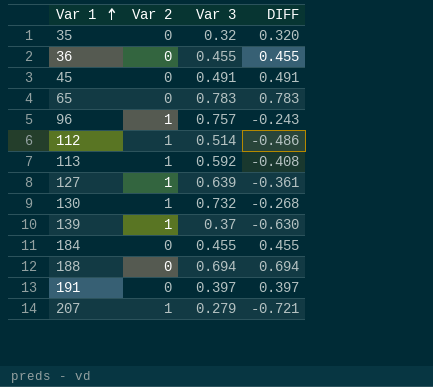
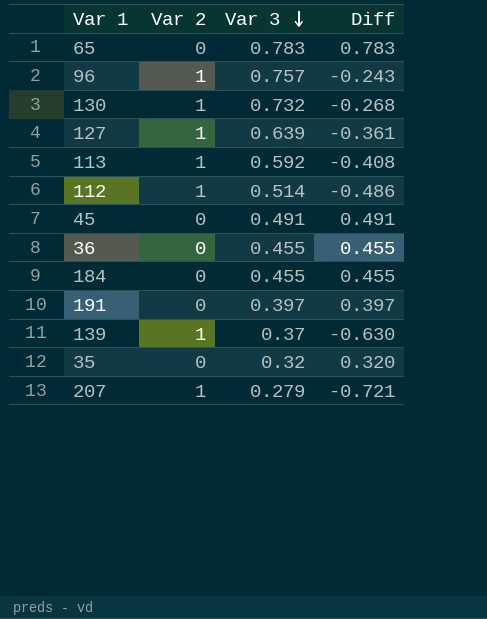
row order: Var 1 ascending -> Var 3 descending
column name: DIFF -> Diff
row 188: 0 | 0.694 | 0.694 -> none

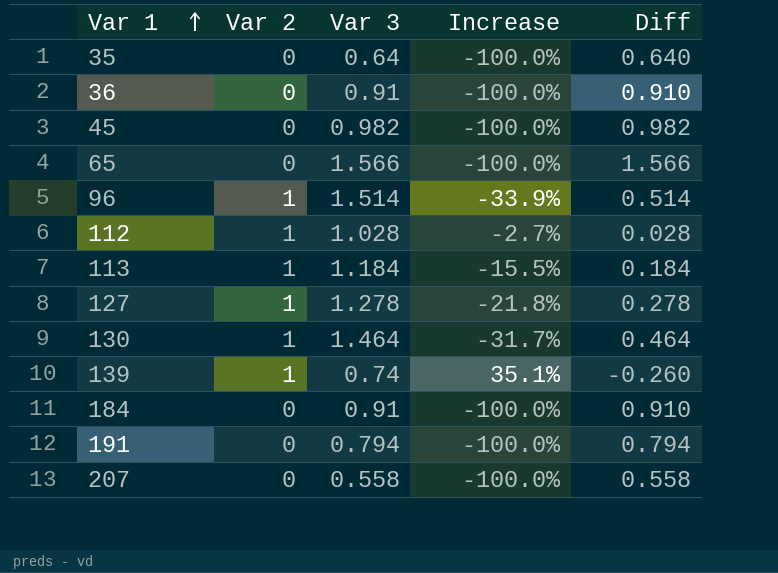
row order: Var 3 descending -> Var 1 ascending
column Increase | formula: none -> ([Var 2] - [Var 3]) / [Var 3]
35 | Var 3: 0.32 -> 0.64
35 | Diff: 0.320 -> 0.640
36 | Var 3: 0.455 -> 0.91
36 | Diff: 0.455 -> 0.910
45 | Var 3: 0.491 -> 0.982
45 | Diff: 0.491 -> 0.982
65 | Var 3: 0.783 -> 1.566
65 | Diff: 0.783 -> 1.566
96 | Var 3: 0.757 -> 1.514
96 | Diff: -0.243 -> 0.514
112 | Var 3: 0.514 -> 1.028
112 | Diff: -0.486 -> 0.028
113 | Var 3: 0.592 -> 1.184
113 | Diff: -0.408 -> 0.184
127 | Var 3: 0.639 -> 1.278
127 | Diff: -0.361 -> 0.278
130 | Var 3: 0.732 -> 1.464
130 | Diff: -0.268 -> 0.464
139 | Var 3: 0.37 -> 0.74
139 | Diff: -0.630 -> -0.260
184 | Var 3: 0.455 -> 0.91
184 | Diff: 0.455 -> 0.910
191 | Var 3: 0.397 -> 0.794
191 | Diff: 0.397 -> 0.794
207 | Var 2: 1 -> 0
207 | Var 3: 0.279 -> 0.558
207 | Diff: -0.721 -> 0.558

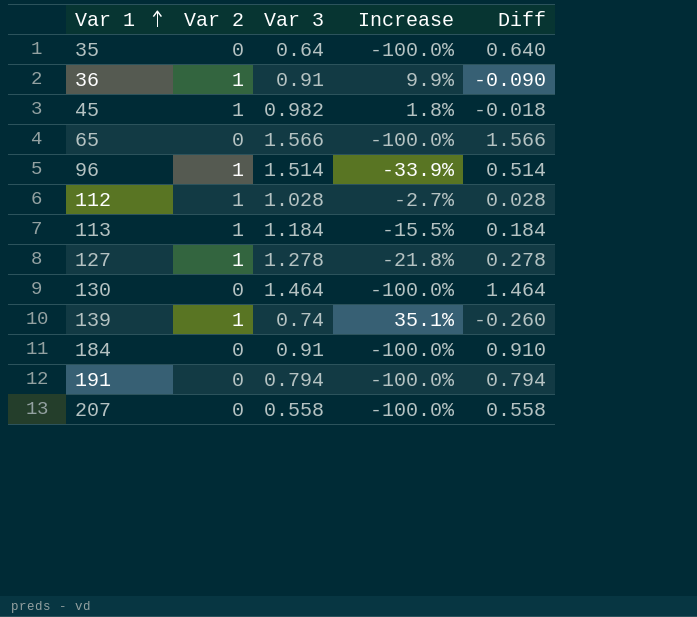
36 | Var 2: 0 -> 1
36 | Increase: -100.0% -> 9.9%
36 | Diff: 0.910 -> -0.090
45 | Var 2: 0 -> 1
45 | Increase: -100.0% -> 1.8%
45 | Diff: 0.982 -> -0.018
130 | Var 2: 1 -> 0
130 | Increase: -31.7% -> -100.0%
130 | Diff: 0.464 -> 1.464

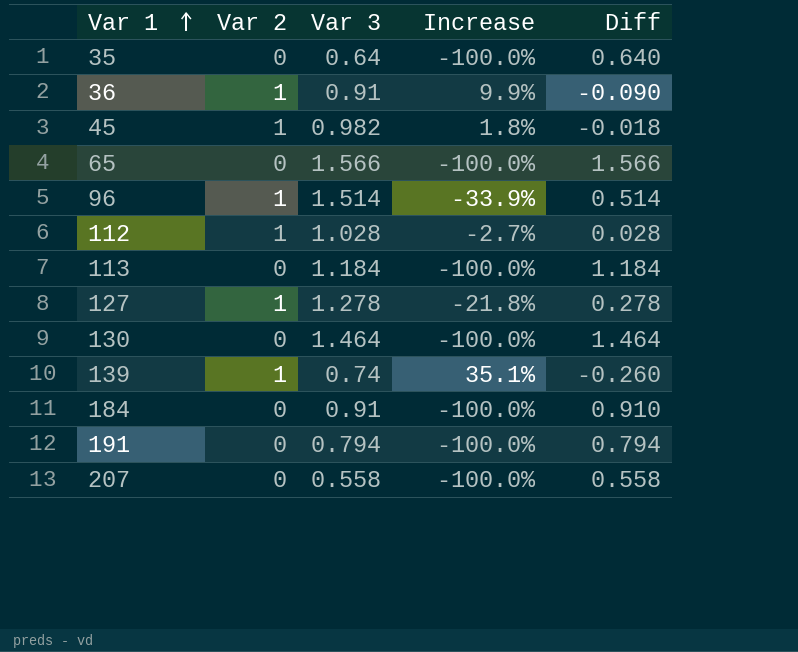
113 | Var 2: 1 -> 0
113 | Increase: -15.5% -> -100.0%
113 | Diff: 0.184 -> 1.184

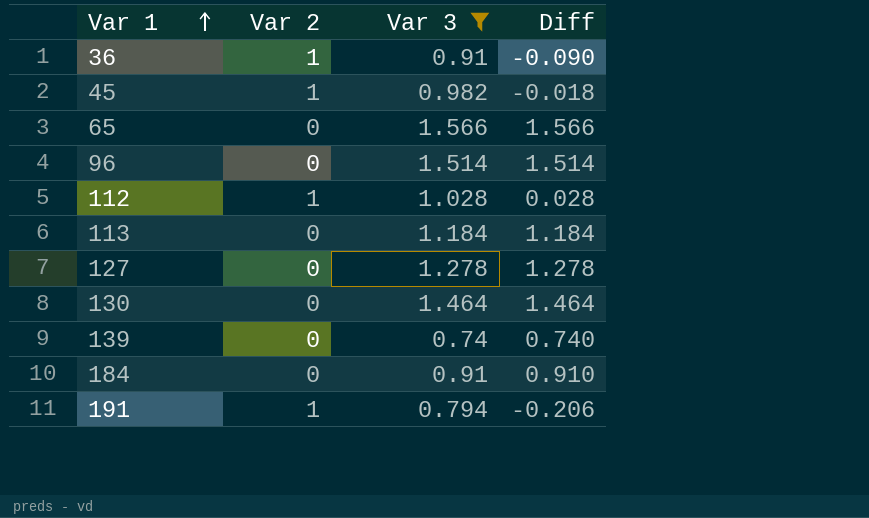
filter: none -> Var 3 >= 0.74
column Increase | formula: ([Var 2] - [Var 3]) / [Var 3] -> none
96 | Var 2: 1 -> 0
96 | Diff: 0.514 -> 1.514
127 | Var 2: 1 -> 0
127 | Diff: 0.278 -> 1.278
139 | Var 2: 1 -> 0
139 | Diff: -0.260 -> 0.740
191 | Var 2: 0 -> 1
191 | Diff: 0.794 -> -0.206

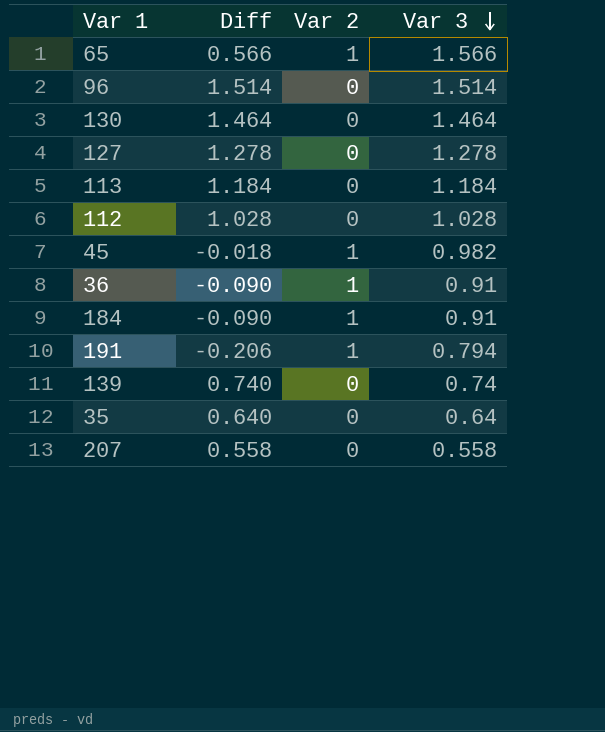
filter: Var 3 >= 0.74 -> none
row order: Var 1 ascending -> Var 3 descending
column Diff | position: 4 -> 2
65 | Diff: 1.566 -> 0.566
65 | Var 2: 0 -> 1
112 | Diff: 0.028 -> 1.028
112 | Var 2: 1 -> 0
184 | Diff: 0.910 -> -0.090
184 | Var 2: 0 -> 1

